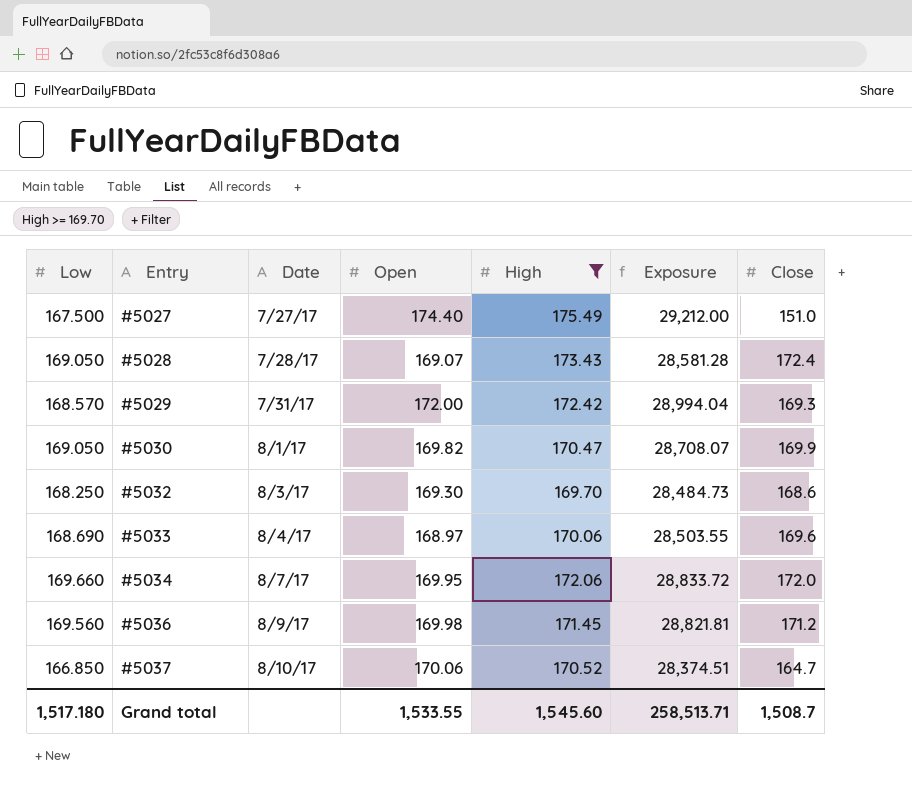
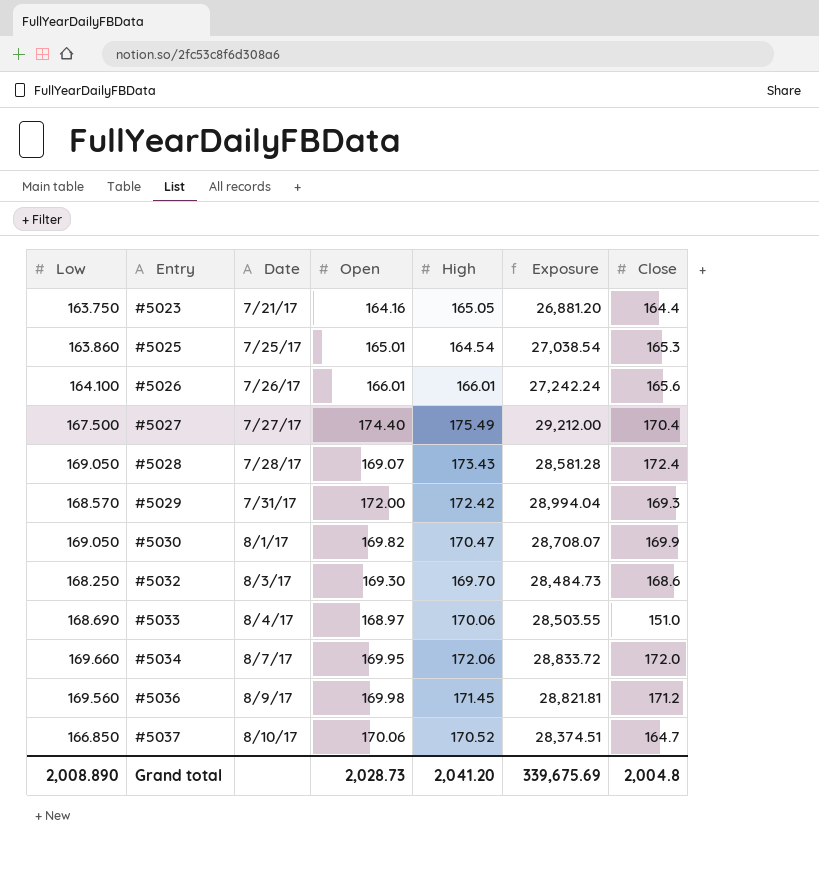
filter: High >= 169.70 -> none
#5027 | Close: 151.0 -> 170.4
#5033 | Close: 169.6 -> 151.0
Grand total | Low: 1,517.180 -> 2,008.890
Grand total | Open: 1,533.55 -> 2,028.73
Grand total | High: 1,545.60 -> 2,041.20
Grand total | Exposure: 258,513.71 -> 339,675.69
Grand total | Close: 1,508.7 -> 2,004.8

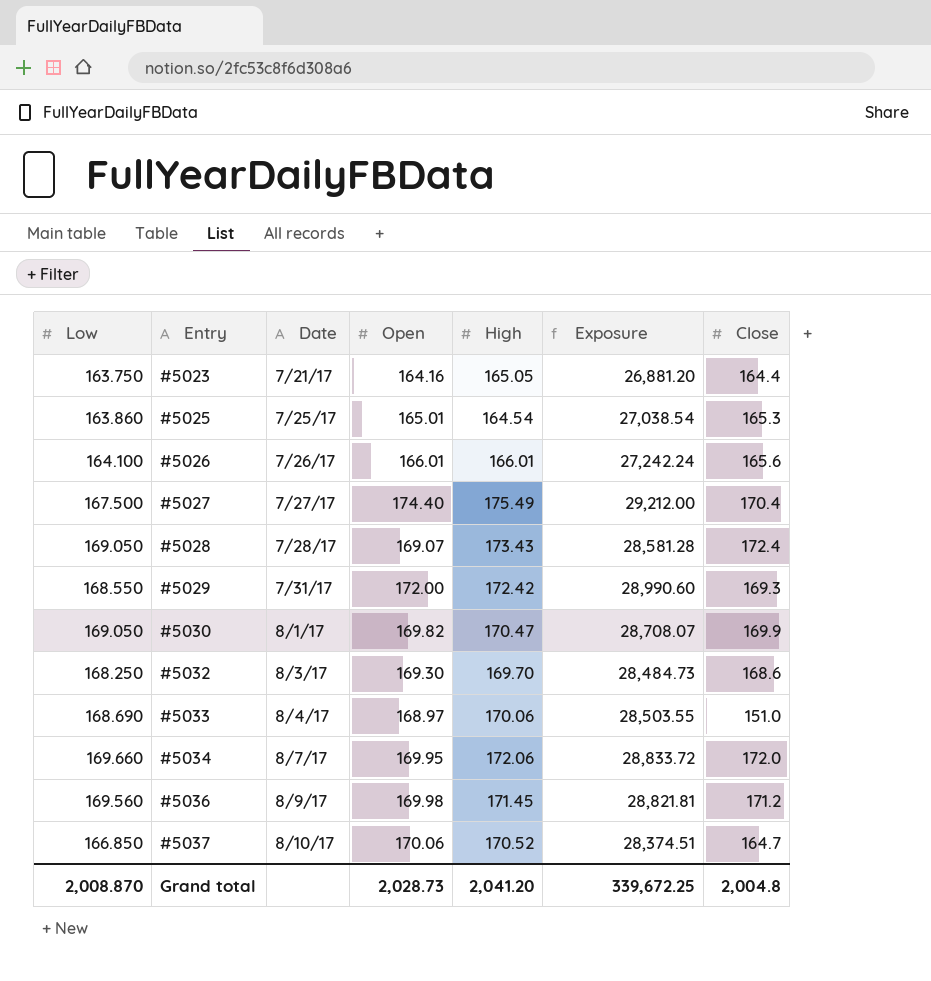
#5029 | Low: 168.570 -> 168.550
#5029 | Exposure: 28,994.04 -> 28,990.60
Grand total | Low: 2,008.890 -> 2,008.870
Grand total | Exposure: 339,675.69 -> 339,672.25

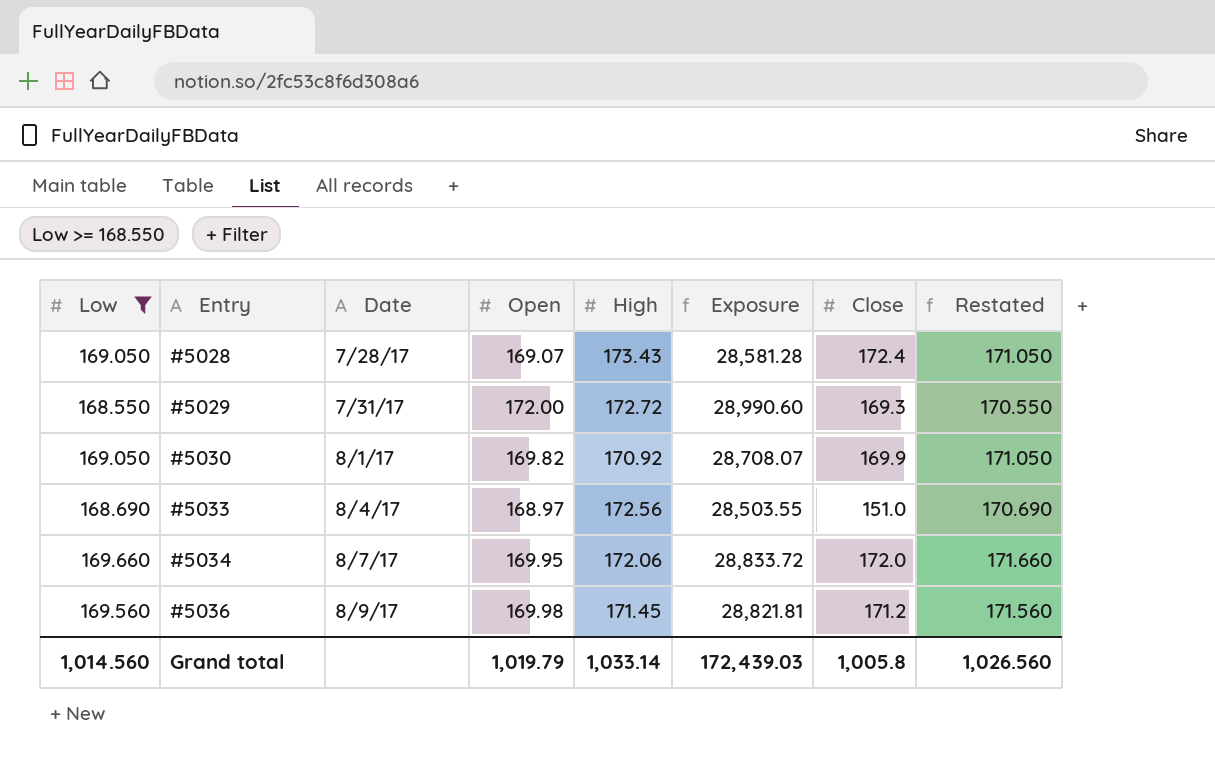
filter: none -> Low >= 168.550
column Restated | formula: none -> [Low] + 2
#5029 | High: 172.42 -> 172.72
#5030 | High: 170.47 -> 170.92
#5033 | High: 170.06 -> 172.56
Grand total | Low: 2,008.870 -> 1,014.560
Grand total | Open: 2,028.73 -> 1,019.79
Grand total | High: 2,041.20 -> 1,033.14
Grand total | Exposure: 339,672.25 -> 172,439.03
Grand total | Close: 2,004.8 -> 1,005.8

